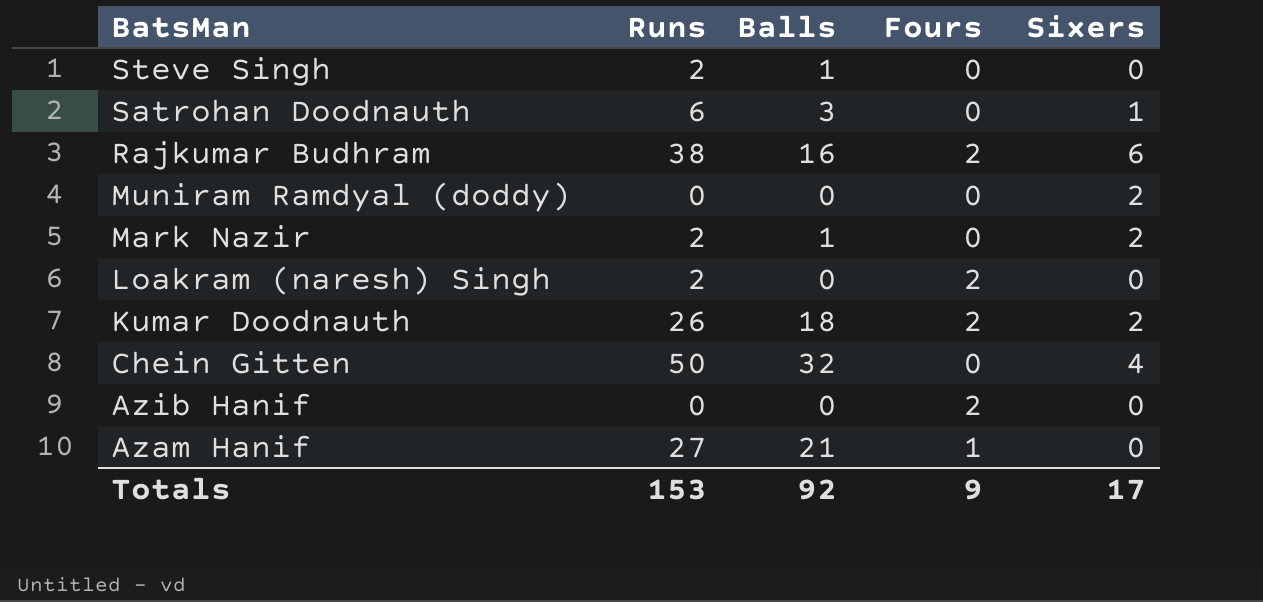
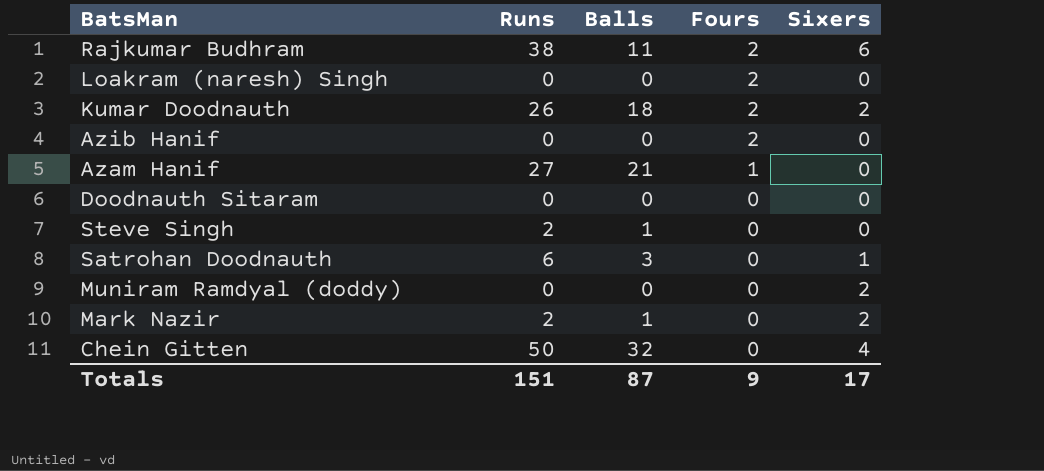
row order: BatsMan descending -> Fours descending
Rajkumar Budhram | Balls: 16 -> 11
Loakram (naresh) Singh | Runs: 2 -> 0
row Doodnauth Sitaram: none -> 0 | 0 | 0 | 0
Totals | Runs: 153 -> 151
Totals | Balls: 92 -> 87

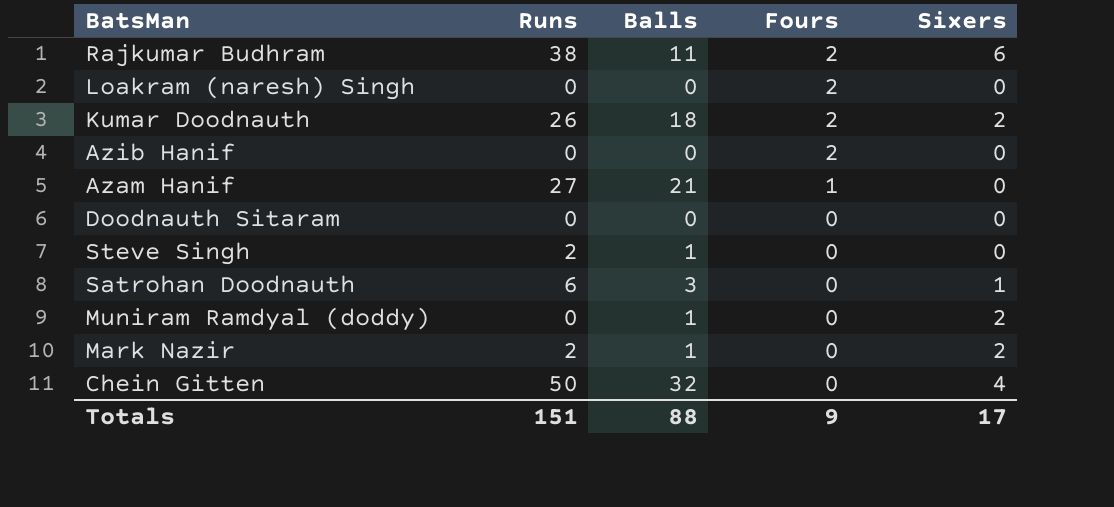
Muniram Ramdyal (doddy) | Balls: 0 -> 1
Totals | Balls: 87 -> 88

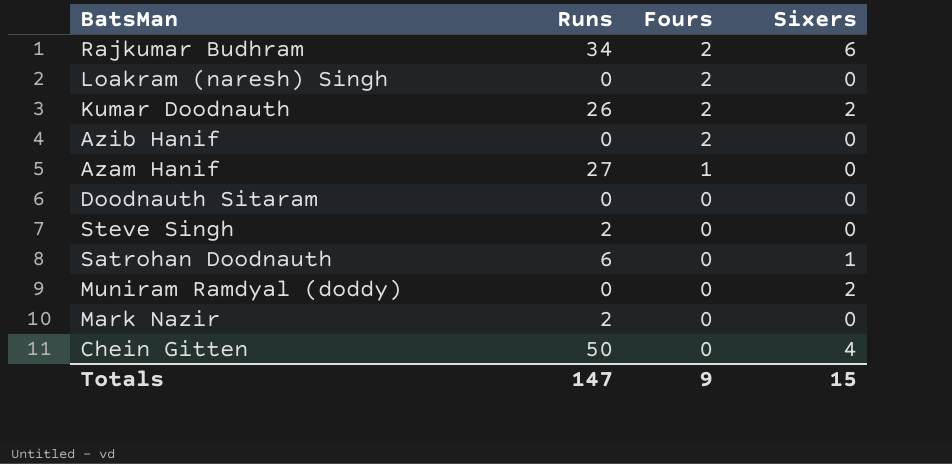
column Balls | position: 3 -> none
Rajkumar Budhram | Runs: 38 -> 34
Mark Nazir | Sixers: 2 -> 0
Totals | Runs: 151 -> 147
Totals | Sixers: 17 -> 15

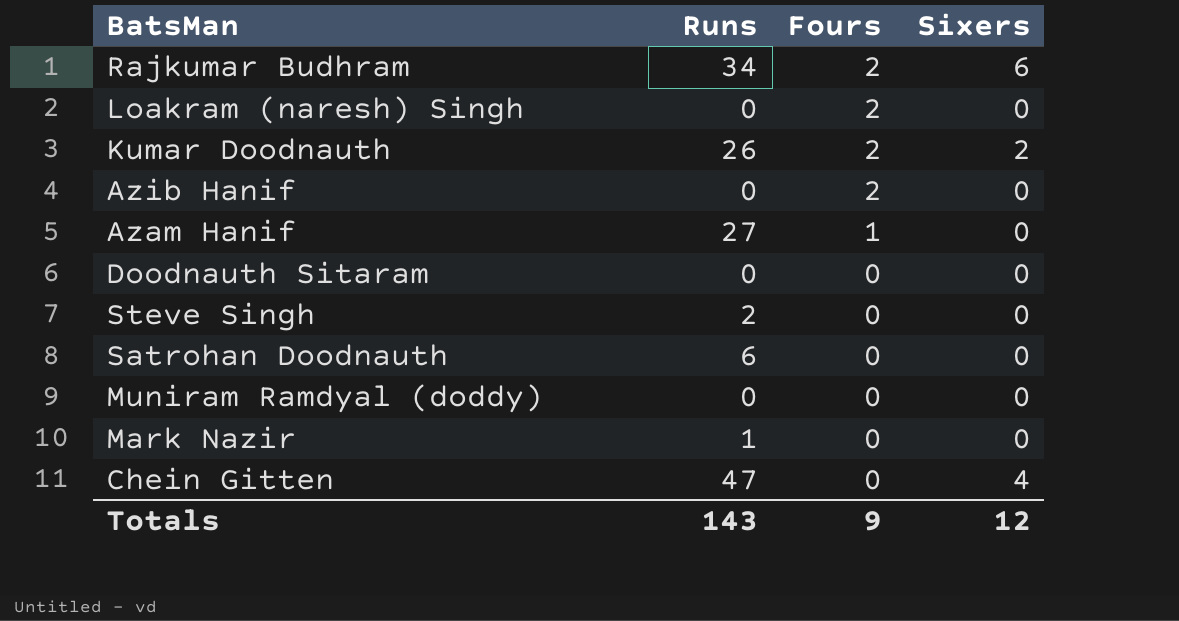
Satrohan Doodnauth | Sixers: 1 -> 0
Muniram Ramdyal (doddy) | Sixers: 2 -> 0
Mark Nazir | Runs: 2 -> 1
Chein Gitten | Runs: 50 -> 47
Totals | Runs: 147 -> 143
Totals | Sixers: 15 -> 12

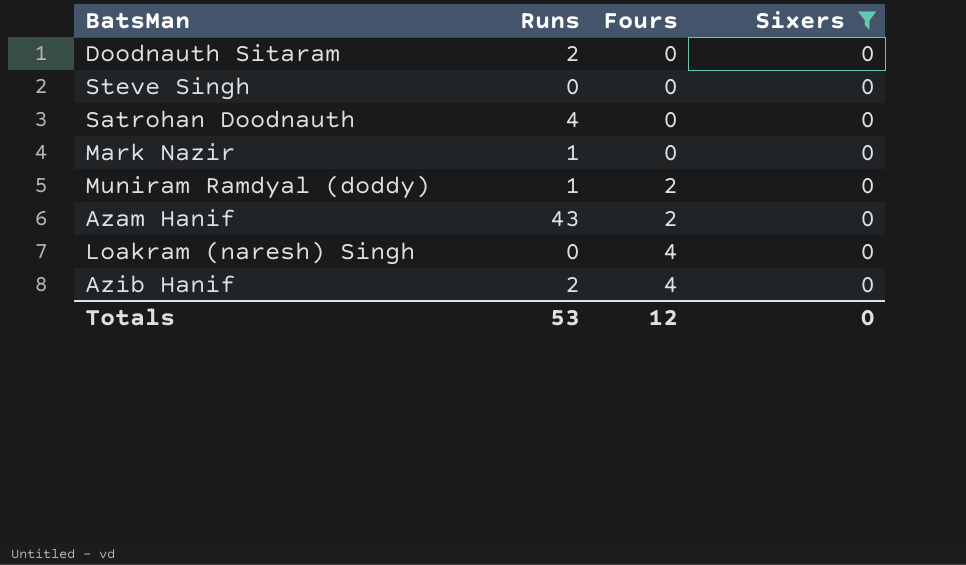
filter: none -> Sixers = 0
row order: Fours descending -> Fours ascending
Doodnauth Sitaram | Runs: 0 -> 2
Steve Singh | Runs: 2 -> 0
Satrohan Doodnauth | Runs: 6 -> 4
Muniram Ramdyal (doddy) | Runs: 0 -> 1
Muniram Ramdyal (doddy) | Fours: 0 -> 2
Azam Hanif | Runs: 27 -> 43
Azam Hanif | Fours: 1 -> 2
Loakram (naresh) Singh | Fours: 2 -> 4
Azib Hanif | Runs: 0 -> 2
Azib Hanif | Fours: 2 -> 4
Totals | Runs: 143 -> 53
Totals | Fours: 9 -> 12
Totals | Sixers: 12 -> 0

